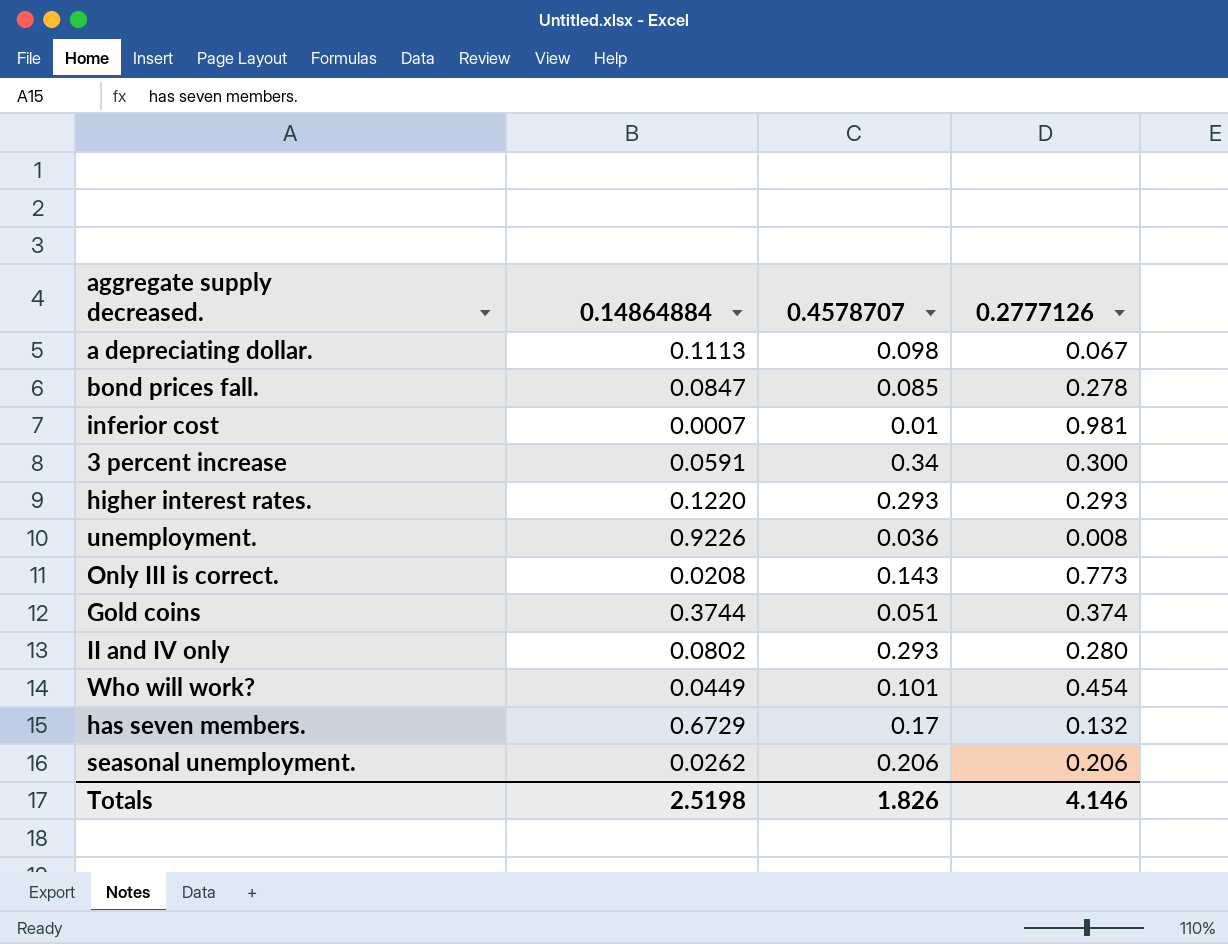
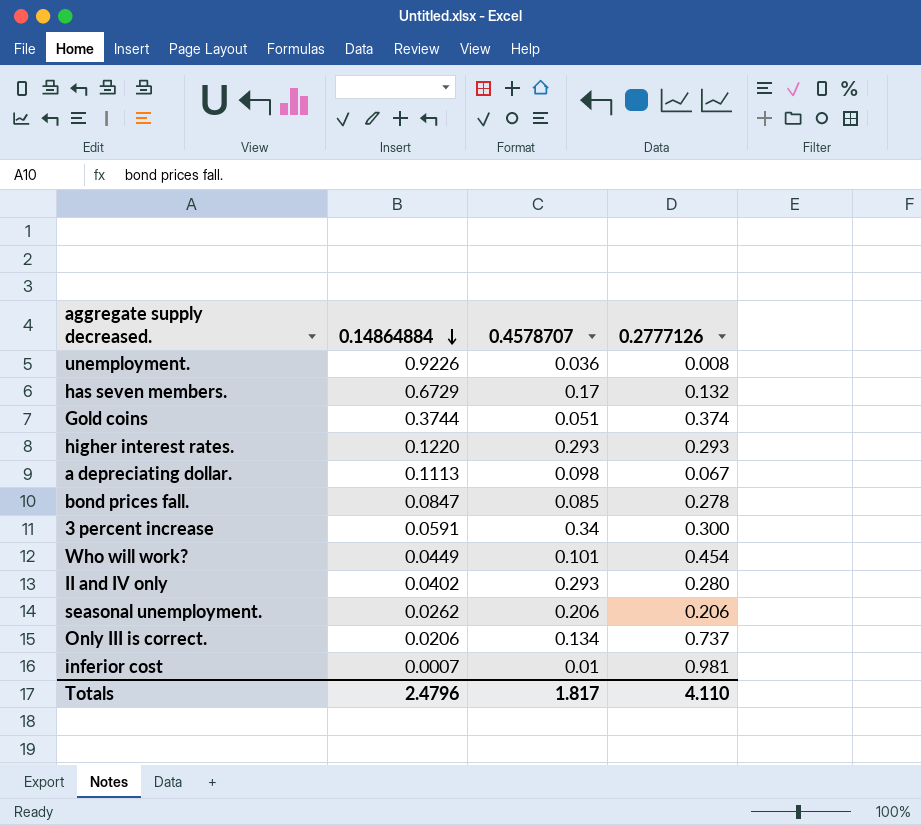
row order: none -> 0.14864884 descending
II and IV only | 0.14864884: 0.0802 -> 0.0402
Only III is correct. | 0.14864884: 0.0208 -> 0.0206
Only III is correct. | 0.4578707: 0.143 -> 0.134
Only III is correct. | 0.2777126: 0.773 -> 0.737
Totals | 0.14864884: 2.5198 -> 2.4796
Totals | 0.4578707: 1.826 -> 1.817
Totals | 0.2777126: 4.146 -> 4.110

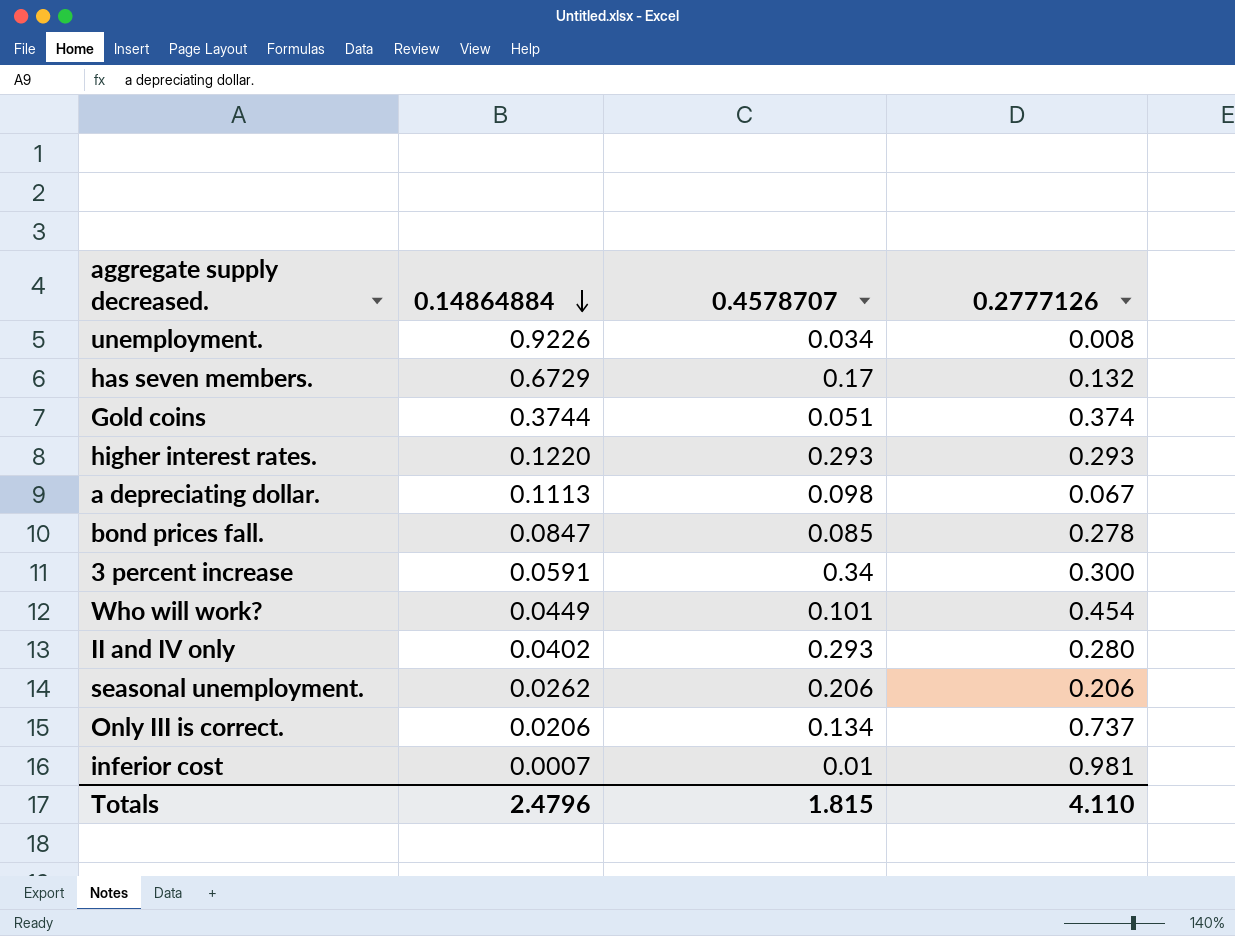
unemployment. | 0.4578707: 0.036 -> 0.034
Totals | 0.4578707: 1.817 -> 1.815

